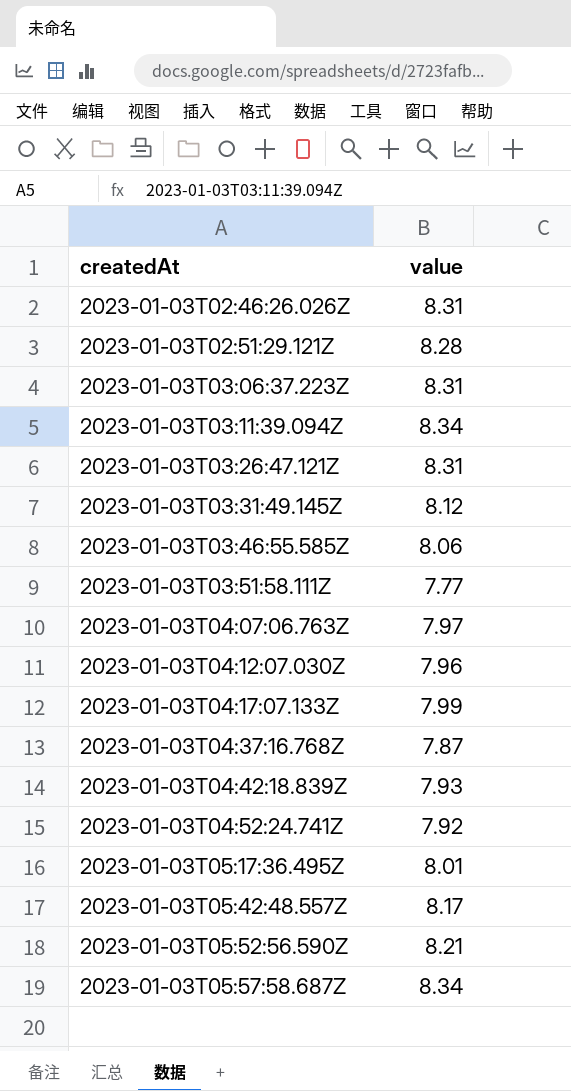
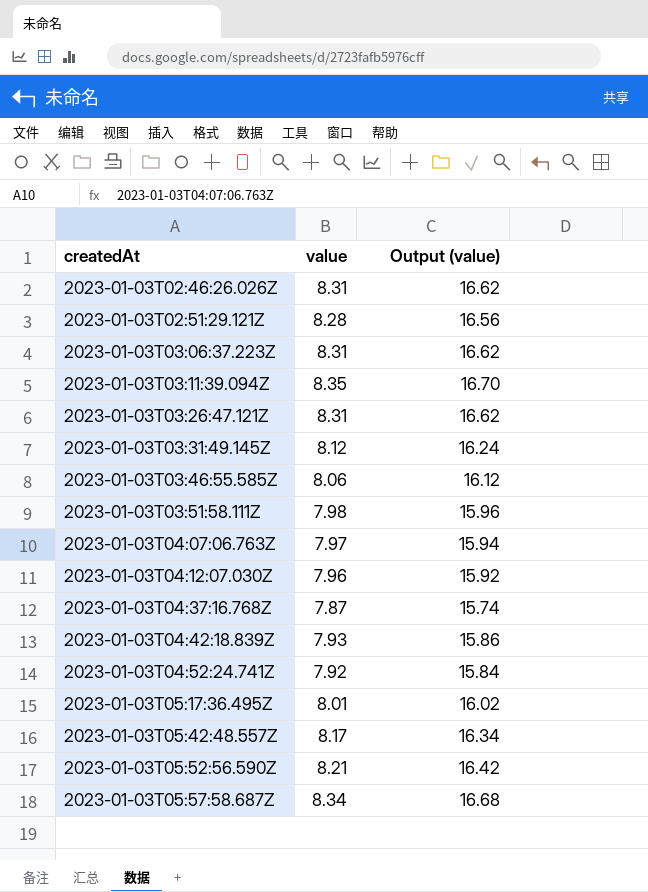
column Output (value) | formula: none -> [value] * 2
row 2023-01-03T04:17:07.133Z: 7.99 -> none
2023-01-03T03:11:39.094Z | value: 8.34 -> 8.35
2023-01-03T03:51:58.111Z | value: 7.77 -> 7.98

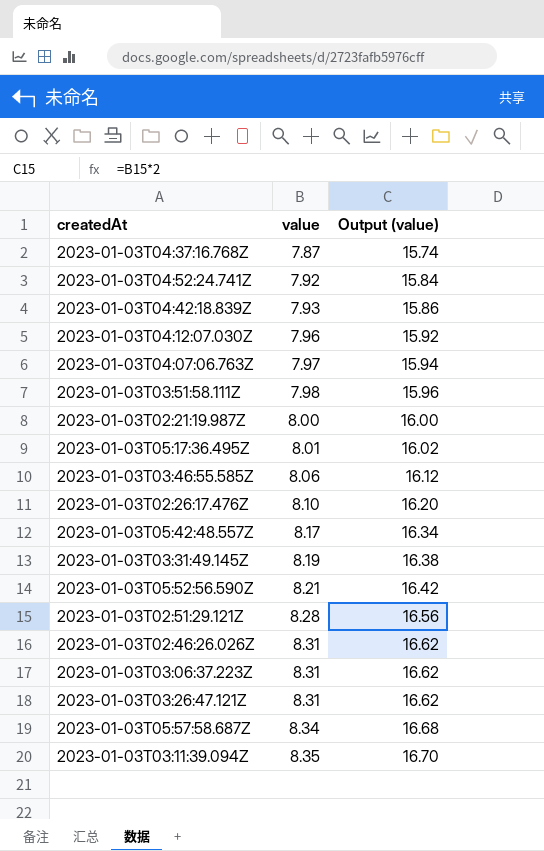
row order: createdAt ascending -> value ascending
row 2023-01-03T02:21:19.987Z: none -> 8.00 | 16.00
row 2023-01-03T02:26:17.476Z: none -> 8.10 | 16.20
2023-01-03T03:31:49.145Z | value: 8.12 -> 8.19
2023-01-03T03:31:49.145Z | Output (value): 16.24 -> 16.38

